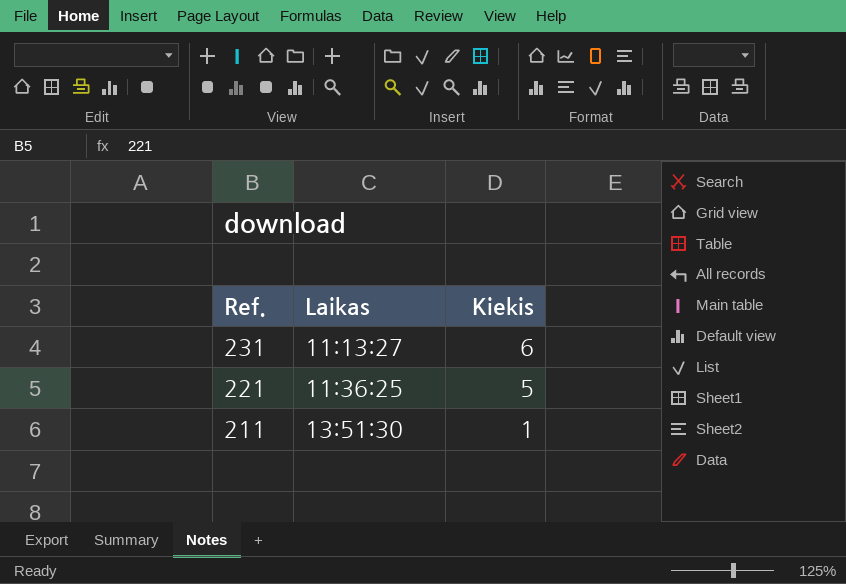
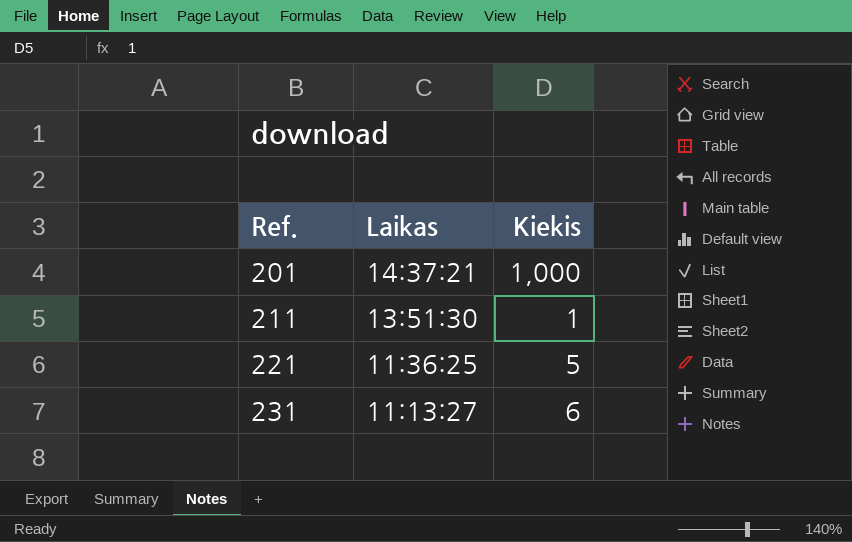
row order: Ref. descending -> Ref. ascending
row 201: none -> 14:37:21 | 1,000

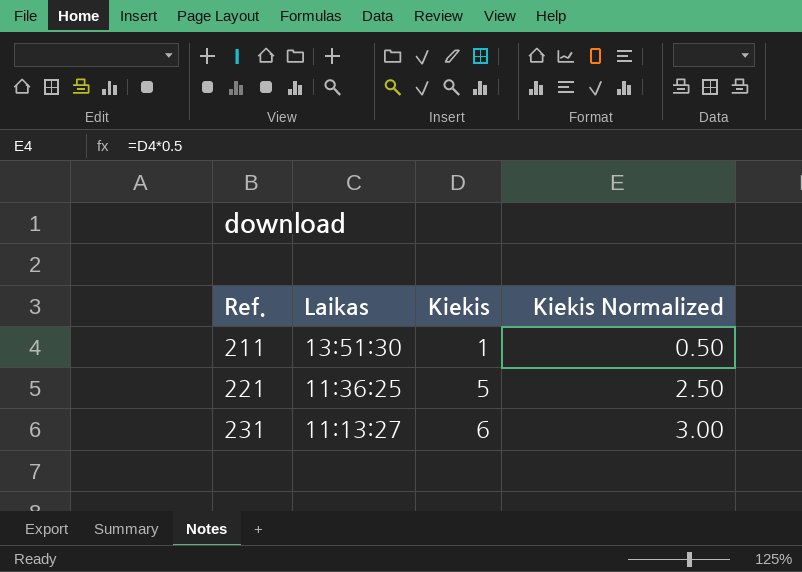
column Kiekis Normalized | formula: none -> [Kiekis] * 0.5
row 201: 14:37:21 | 1,000 -> none

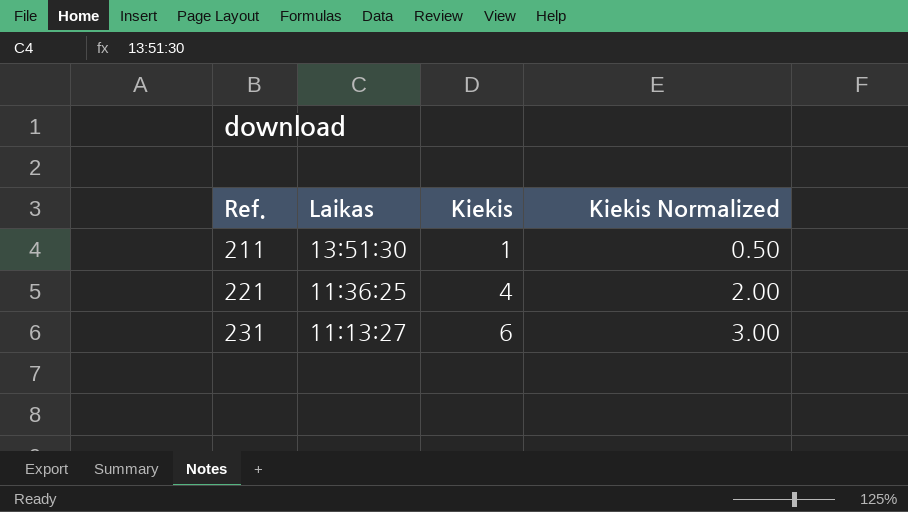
221 | Kiekis: 5 -> 4
221 | Kiekis Normalized: 2.50 -> 2.00

